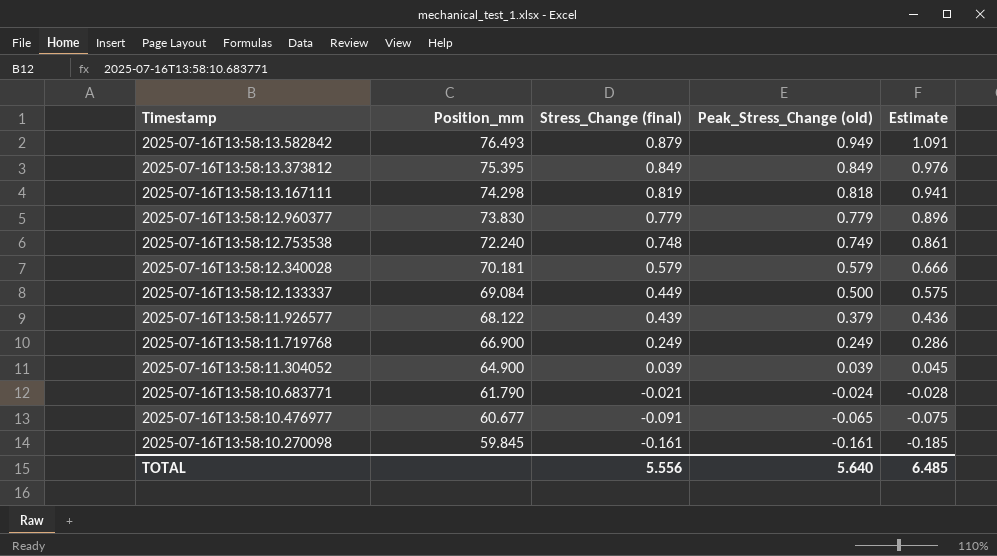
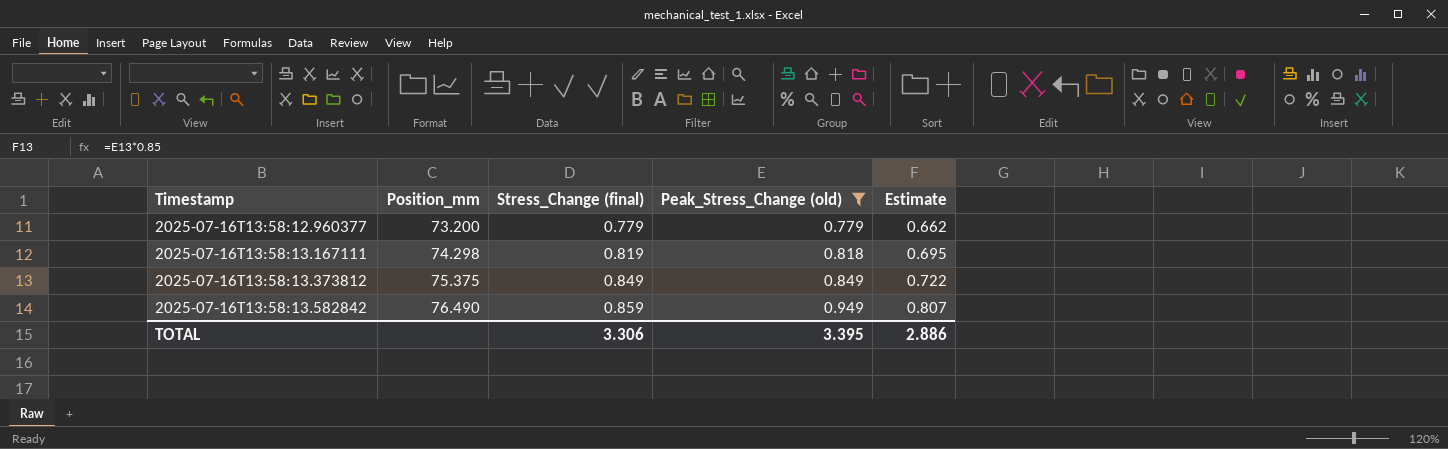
filter: none -> Peak_Stress_Change (old) >= 0.779
row order: Timestamp descending -> Timestamp ascending
column Estimate | formula: [Peak_Stress_Change (old)] * 1.15 -> [Peak_Stress_Change (old)] * 0.85
2025-07-16T13:58:12.960377 | Position_mm: 73.830 -> 73.200
2025-07-16T13:58:13.373812 | Position_mm: 75.395 -> 75.375
2025-07-16T13:58:13.582842 | Position_mm: 76.493 -> 76.490
2025-07-16T13:58:13.582842 | Stress_Change (final): 0.879 -> 0.859
TOTAL | Stress_Change (final): 5.556 -> 3.306
TOTAL | Peak_Stress_Change (old): 5.640 -> 3.395
TOTAL | Estimate: 6.485 -> 2.886

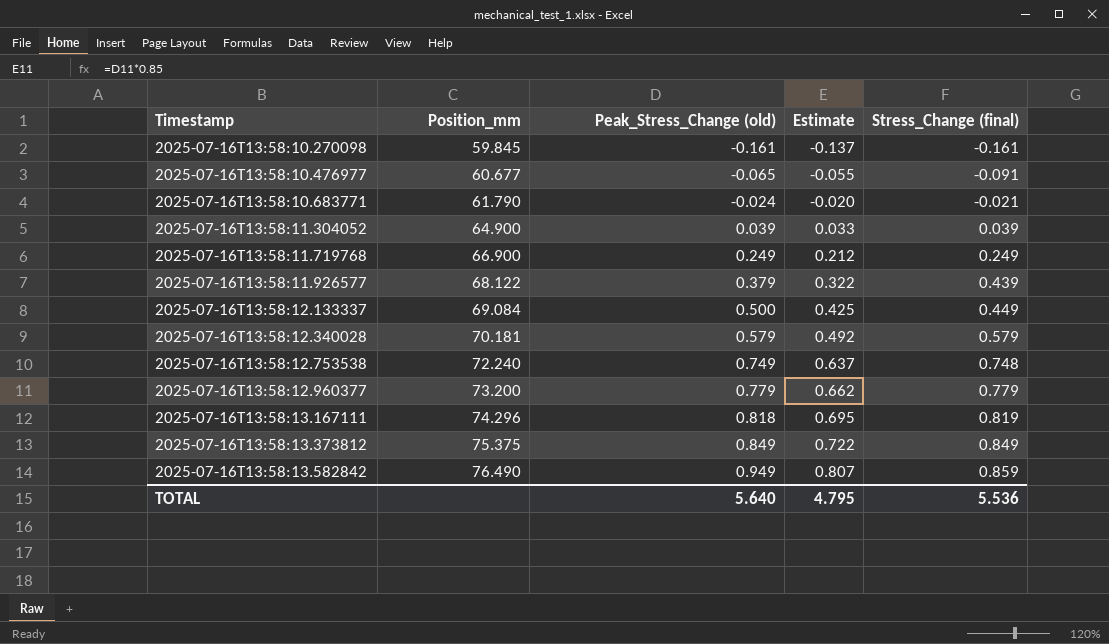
filter: Peak_Stress_Change (old) >= 0.779 -> none
column Stress_Change (final) | position: 3 -> 5
2025-07-16T13:58:13.167111 | Position_mm: 74.298 -> 74.296
TOTAL | Peak_Stress_Change (old): 3.395 -> 5.640
TOTAL | Estimate: 2.886 -> 4.795
TOTAL | Stress_Change (final): 3.306 -> 5.536

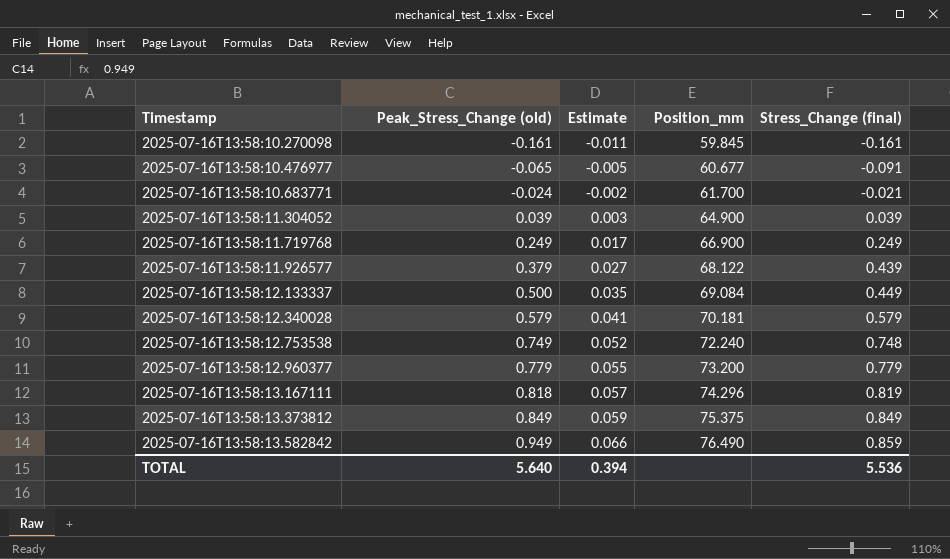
column Estimate | formula: [Peak_Stress_Change (old)] * 0.85 -> [Peak_Stress_Change (old)] * 0.07
column Position_mm | position: 2 -> 4
2025-07-16T13:58:10.683771 | Position_mm: 61.790 -> 61.700
TOTAL | Estimate: 4.795 -> 0.394

